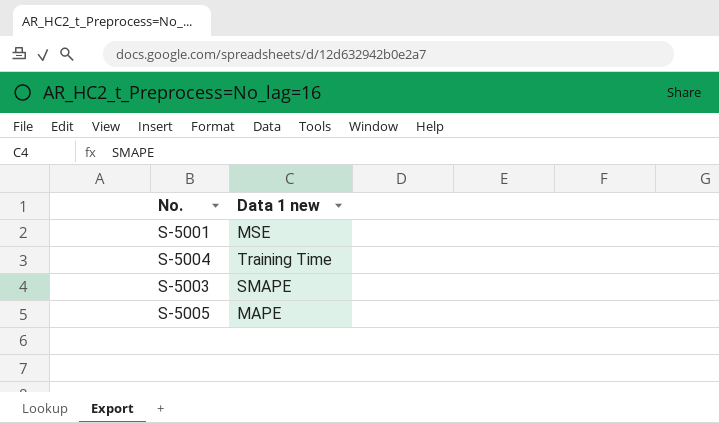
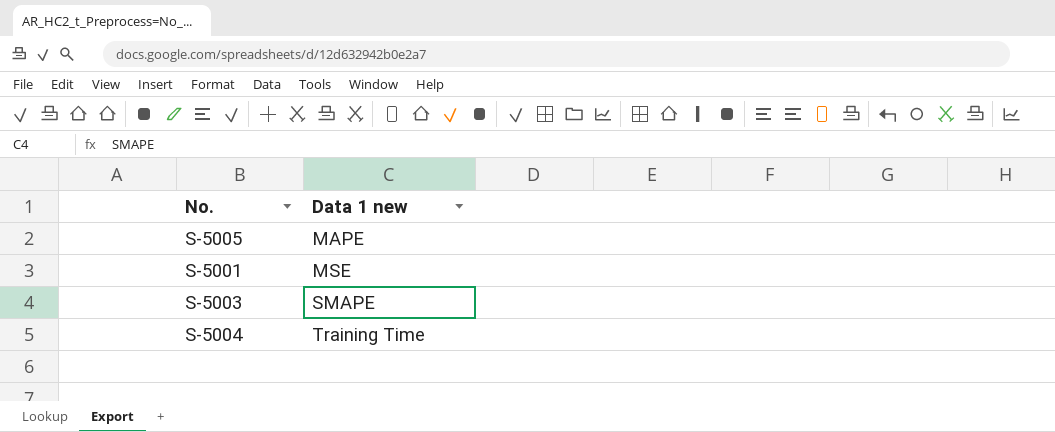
row order: none -> Data 1 new ascending

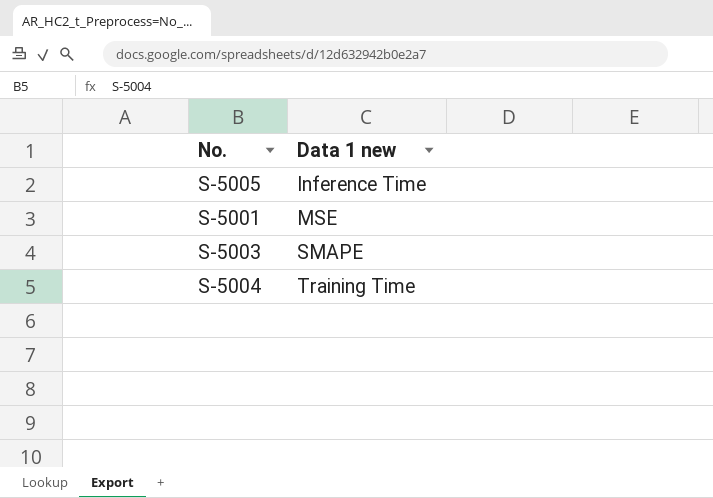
S-5005 | Data 1 new: MAPE -> Inference Time

